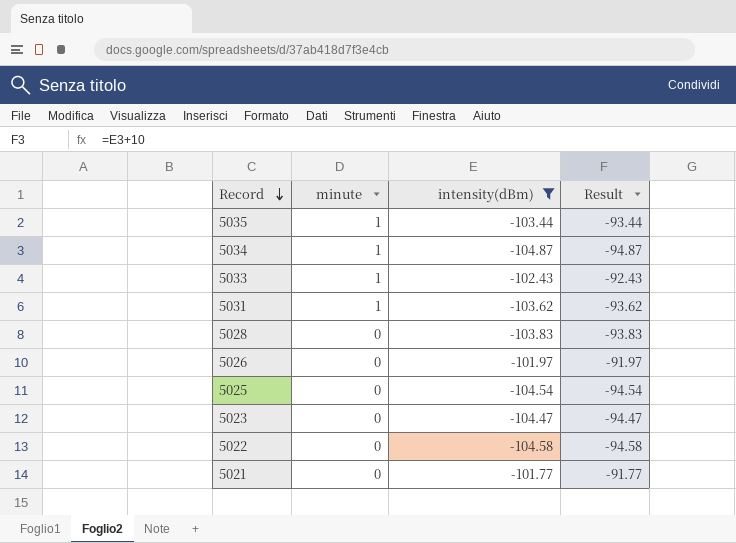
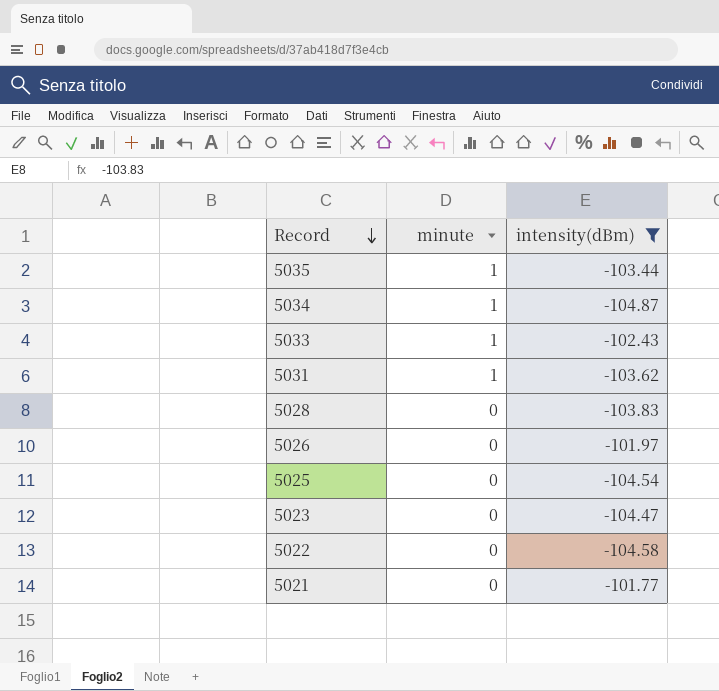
column Result | formula: [intensity(dBm)] + 10 -> none

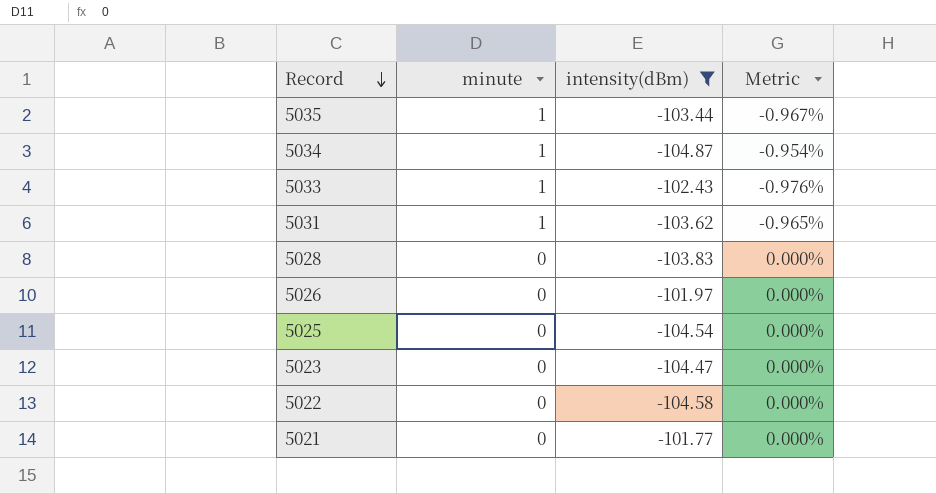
column Metric | formula: none -> [minute] / [intensity(dBm)]

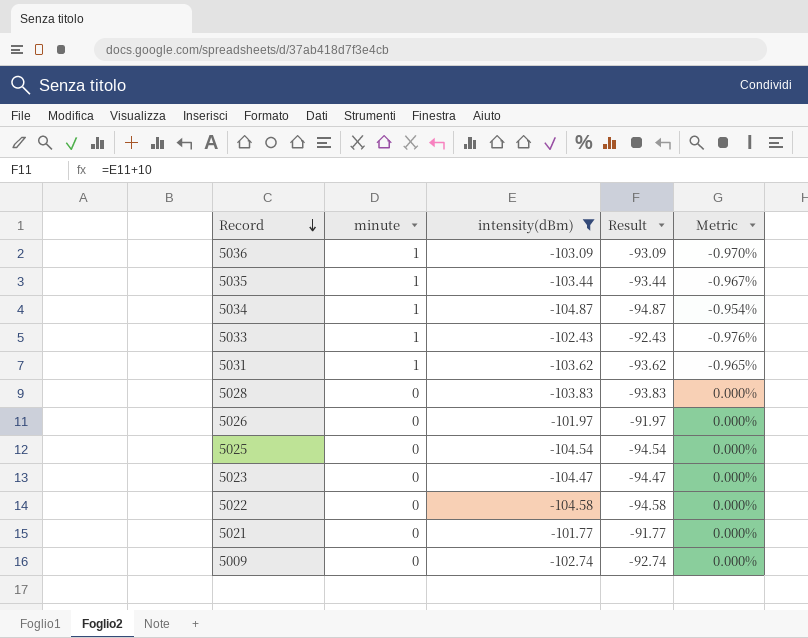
column Result | formula: none -> [intensity(dBm)] + 10
row 5036: none -> 1 | -103.09 | -93.09 | -0.970%
row 5009: none -> 0 | -102.74 | -92.74 | 0.000%

